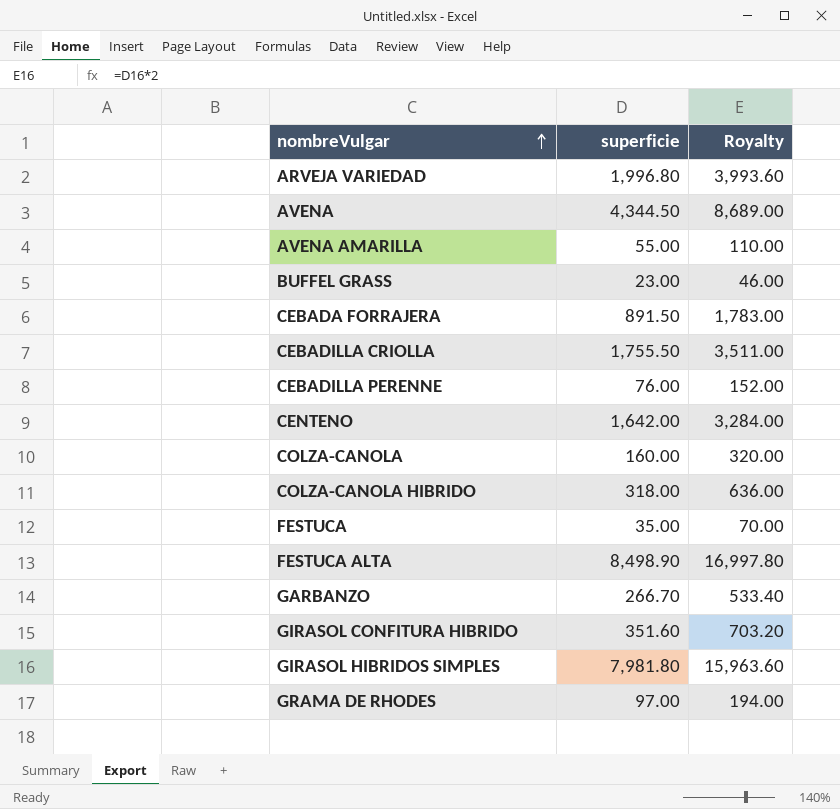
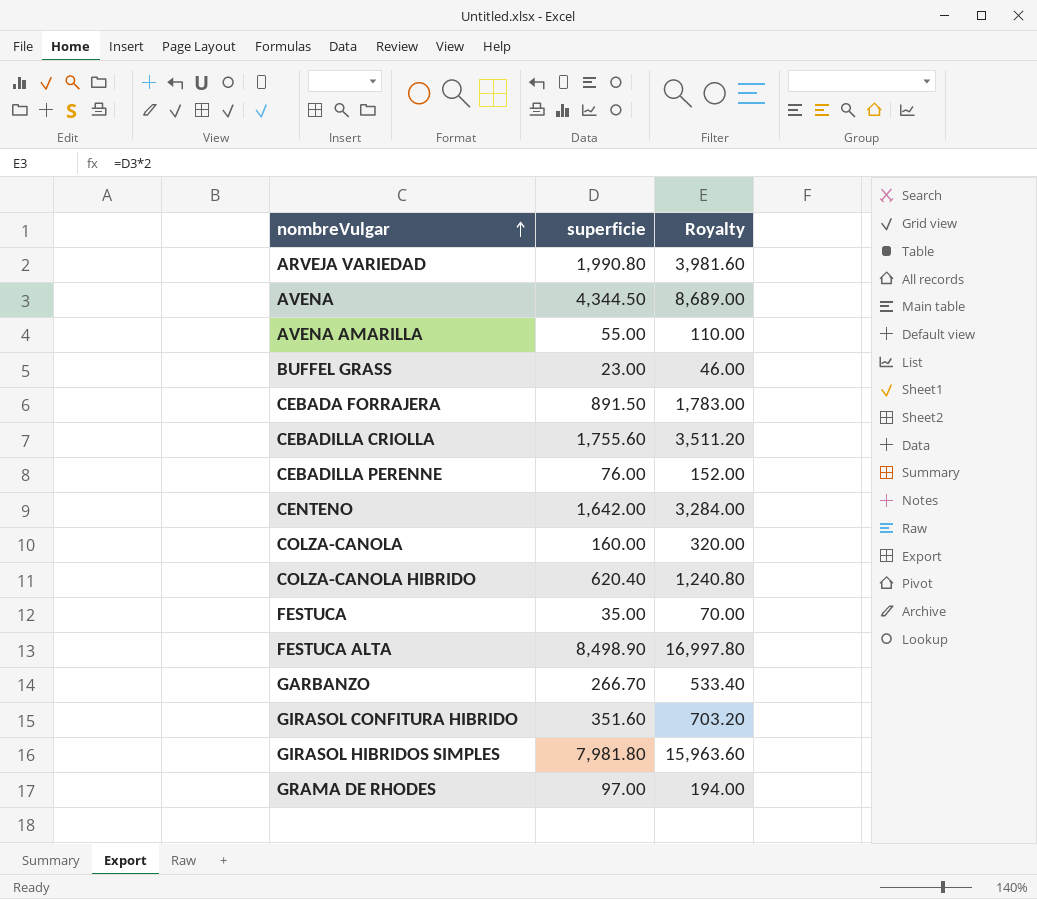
ARVEJA VARIEDAD | superficie: 1,996.80 -> 1,990.80
ARVEJA VARIEDAD | Royalty: 3,993.60 -> 3,981.60
CEBADILLA CRIOLLA | superficie: 1,755.50 -> 1,755.60
CEBADILLA CRIOLLA | Royalty: 3,511.00 -> 3,511.20
COLZA-CANOLA HIBRIDO | superficie: 318.00 -> 620.40
COLZA-CANOLA HIBRIDO | Royalty: 636.00 -> 1,240.80

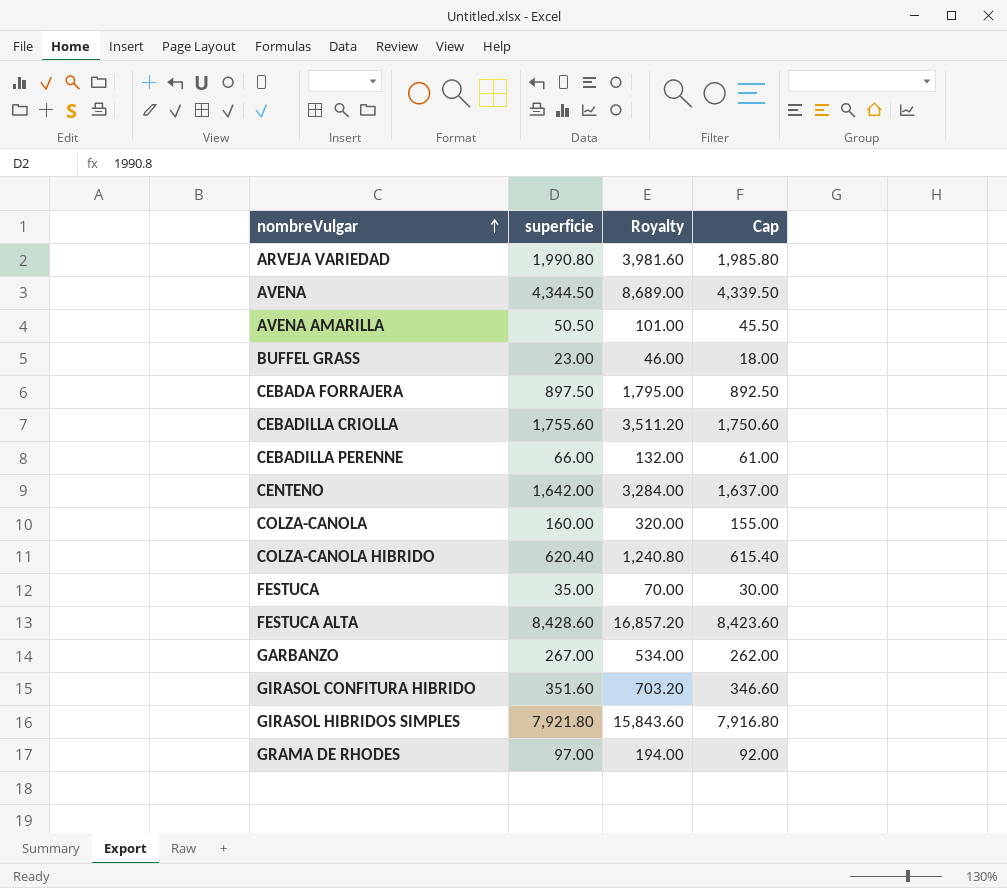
column Cap | formula: none -> [superficie] - 5
AVENA AMARILLA | superficie: 55.00 -> 50.50
AVENA AMARILLA | Royalty: 110.00 -> 101.00
CEBADA FORRAJERA | superficie: 891.50 -> 897.50
CEBADA FORRAJERA | Royalty: 1,783.00 -> 1,795.00
CEBADILLA PERENNE | superficie: 76.00 -> 66.00
CEBADILLA PERENNE | Royalty: 152.00 -> 132.00
FESTUCA ALTA | superficie: 8,498.90 -> 8,428.60
FESTUCA ALTA | Royalty: 16,997.80 -> 16,857.20
GARBANZO | superficie: 266.70 -> 267.00
GARBANZO | Royalty: 533.40 -> 534.00
GIRASOL HIBRIDOS SIMPLES | superficie: 7,981.80 -> 7,921.80
GIRASOL HIBRIDOS SIMPLES | Royalty: 15,963.60 -> 15,843.60

